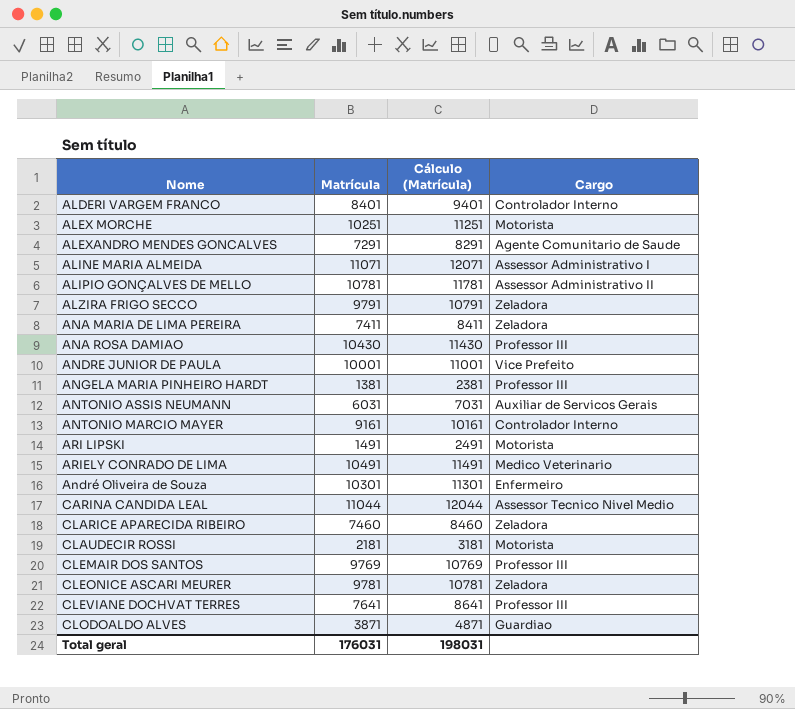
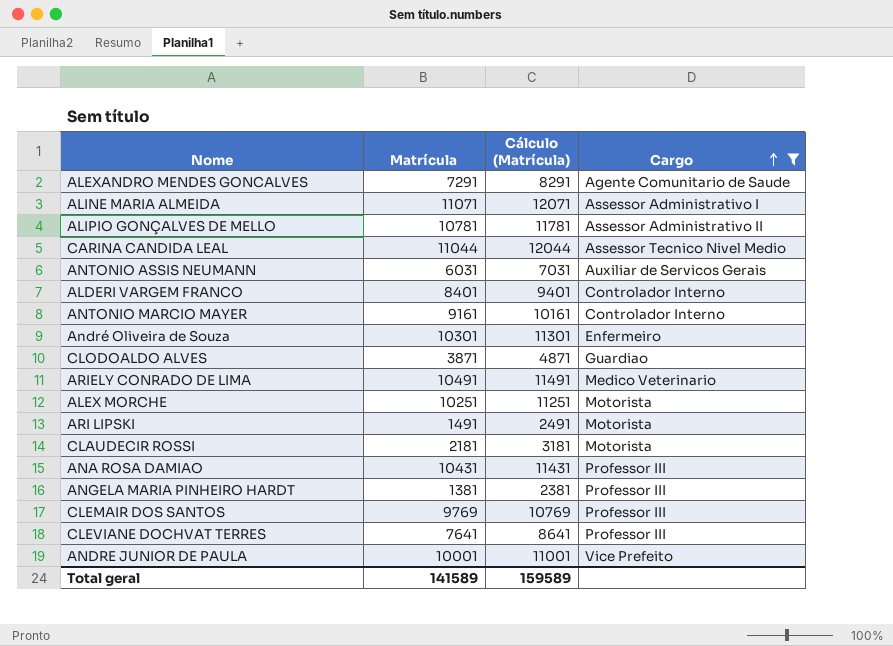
filter: none -> Cargo != Zeladora
row order: none -> Cargo ascending
ANA ROSA DAMIAO | Matrícula: 10430 -> 10431
ANA ROSA DAMIAO | Cálculo (Matrícula): 11430 -> 11431
Total geral | Matrícula: 176031 -> 141589
Total geral | Cálculo (Matrícula): 198031 -> 159589

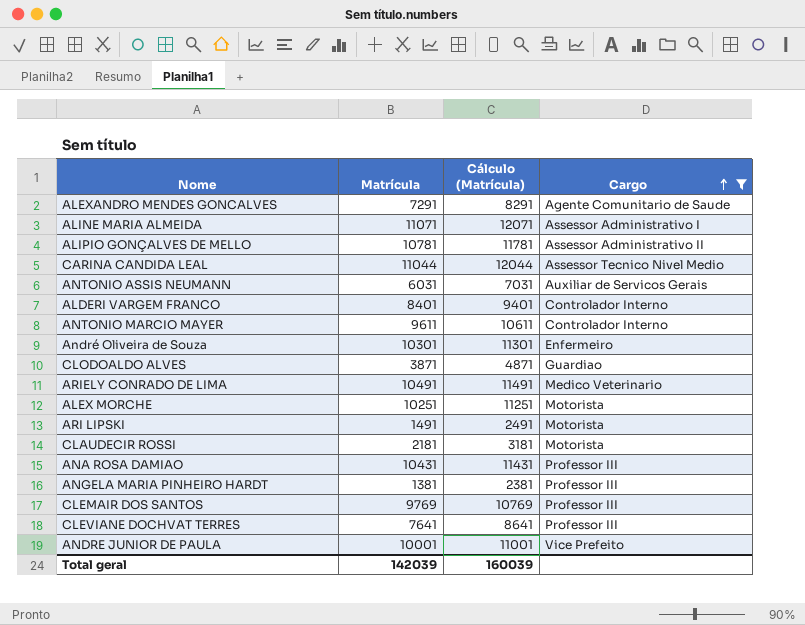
ANTONIO MARCIO MAYER | Matrícula: 9161 -> 9611
ANTONIO MARCIO MAYER | Cálculo (Matrícula): 10161 -> 10611
Total geral | Matrícula: 141589 -> 142039
Total geral | Cálculo (Matrícula): 159589 -> 160039

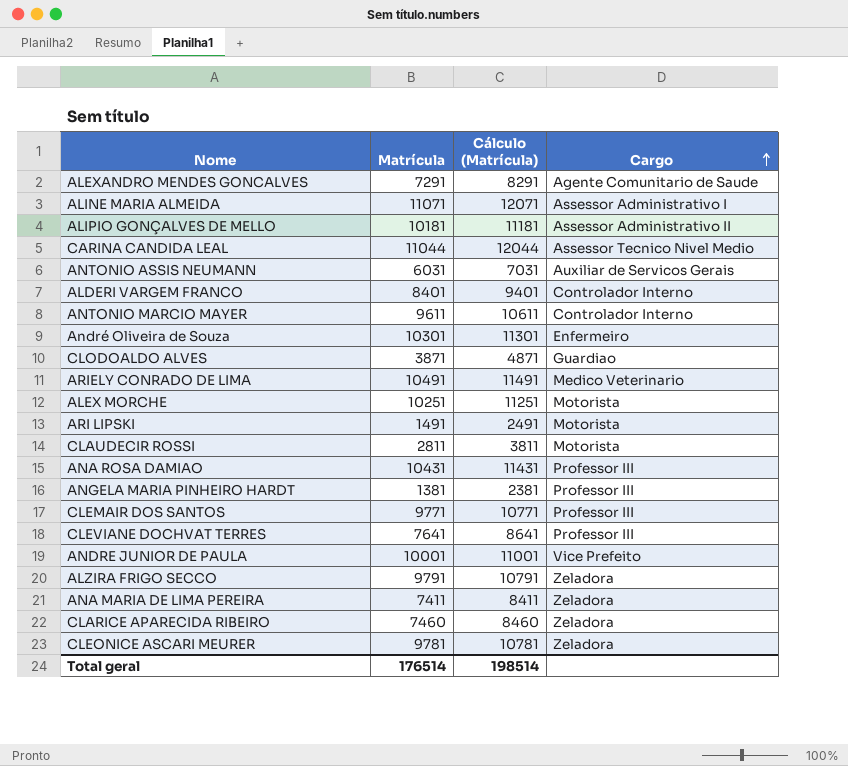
filter: Cargo != Zeladora -> none
ALIPIO GONÇALVES DE MELLO | Matrícula: 10781 -> 10181
ALIPIO GONÇALVES DE MELLO | Cálculo (Matrícula): 11781 -> 11181
CLAUDECIR ROSSI | Matrícula: 2181 -> 2811
CLAUDECIR ROSSI | Cálculo (Matrícula): 3181 -> 3811
CLEMAIR DOS SANTOS | Matrícula: 9769 -> 9771
CLEMAIR DOS SANTOS | Cálculo (Matrícula): 10769 -> 10771
Total geral | Matrícula: 142039 -> 176514
Total geral | Cálculo (Matrícula): 160039 -> 198514

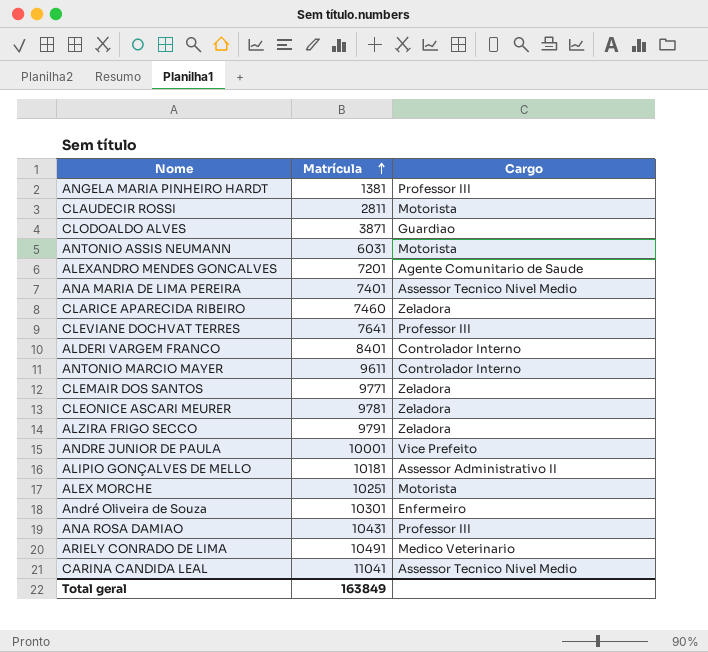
row order: Cargo ascending -> Matrícula ascending
column Cálculo (Matrícula) | formula: [Matrícula] + 1000 -> none
row ALINE MARIA ALMEIDA: 11071 | 12071 | Assessor Administrativo I -> none
row ARI LIPSKI: 1491 | 2491 | Motorista -> none
ANTONIO ASSIS NEUMANN | Cargo: Auxiliar de Servicos Gerais -> Motorista
ALEXANDRO MENDES GONCALVES | Matrícula: 7291 -> 7201
ANA MARIA DE LIMA PEREIRA | Matrícula: 7411 -> 7401
ANA MARIA DE LIMA PEREIRA | Cargo: Zeladora -> Assessor Tecnico Nivel Medio
CLEMAIR DOS SANTOS | Cargo: Professor III -> Zeladora
CARINA CANDIDA LEAL | Matrícula: 11044 -> 11041
Total geral | Matrícula: 176514 -> 163849

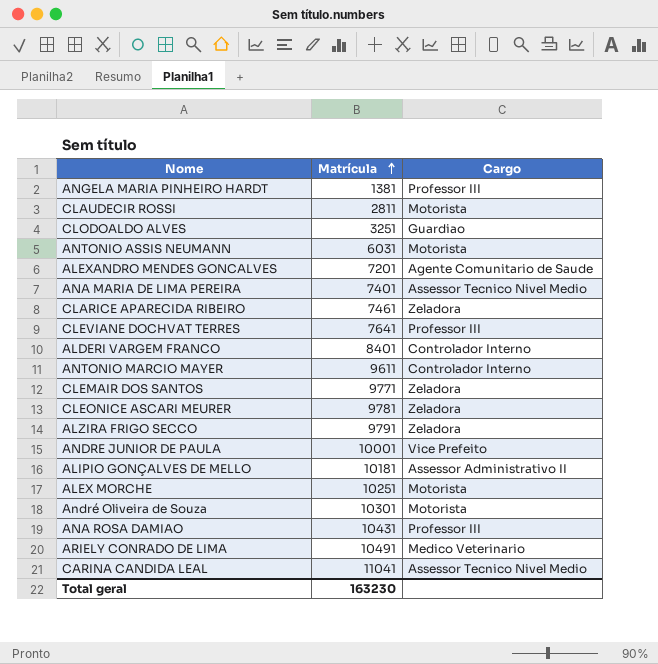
CLODOALDO ALVES | Matrícula: 3871 -> 3251
CLARICE APARECIDA RIBEIRO | Matrícula: 7460 -> 7461
André Oliveira de Souza | Cargo: Enfermeiro -> Motorista
Total geral | Matrícula: 163849 -> 163230

